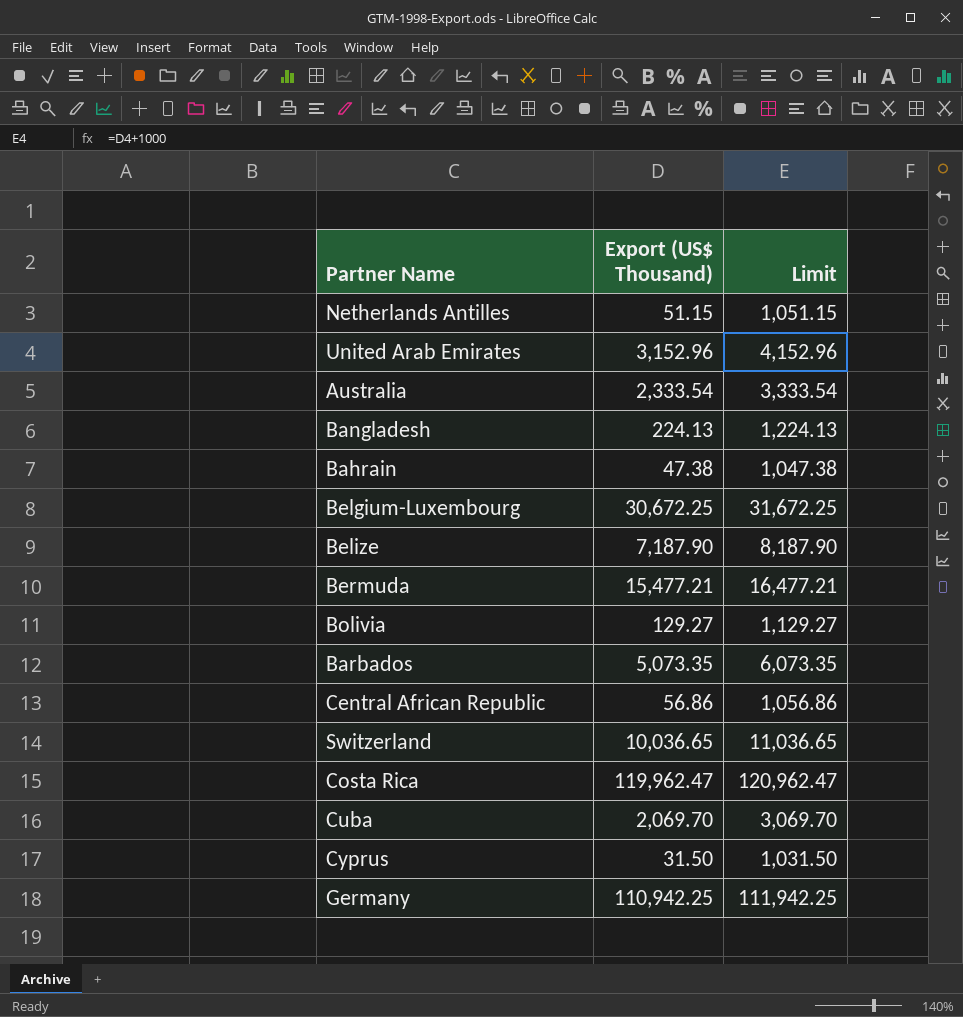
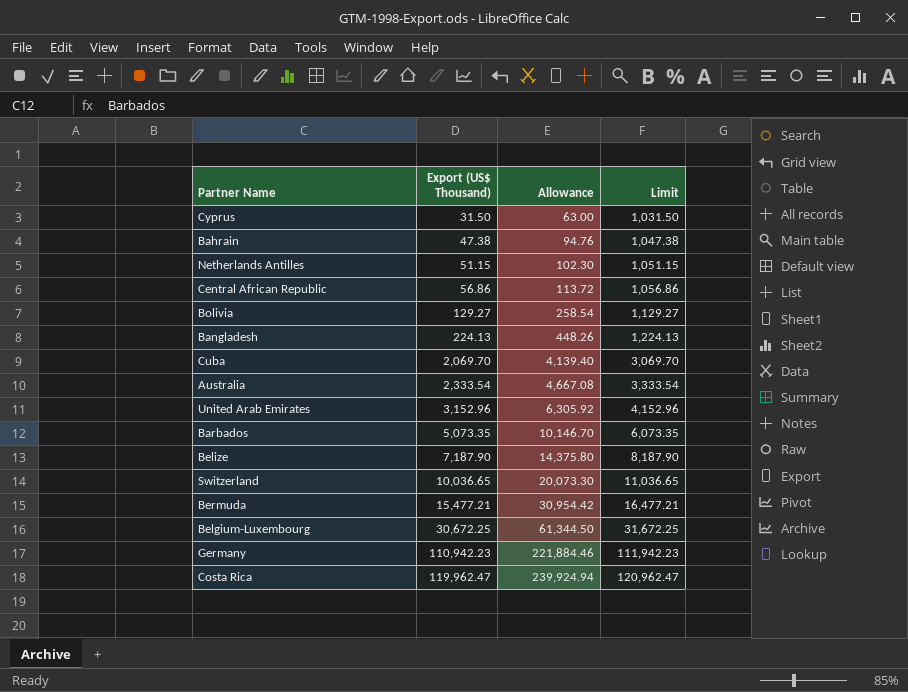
row order: none -> Export (US$ Thousand) ascending
column Allowance | formula: none -> [Export (US$ Thousand)] * 2
Germany | Export (US$ Thousand): 110,942.25 -> 110,942.23
Germany | Limit: 111,942.25 -> 111,942.23

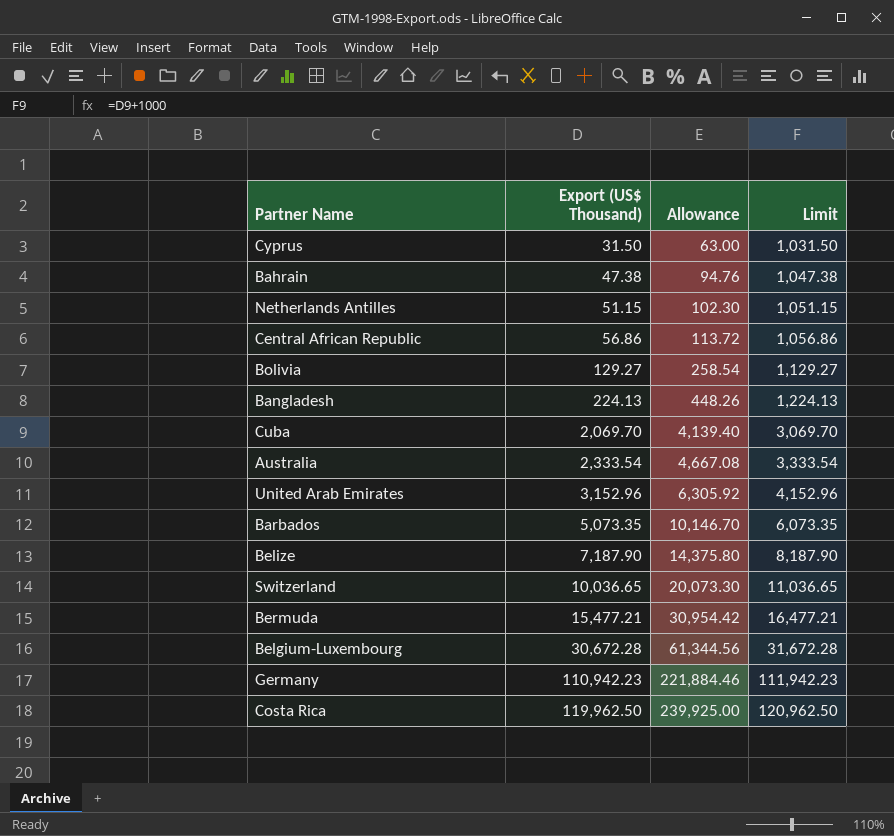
Belgium-Luxembourg | Export (US$ Thousand): 30,672.25 -> 30,672.28
Belgium-Luxembourg | Allowance: 61,344.50 -> 61,344.56
Belgium-Luxembourg | Limit: 31,672.25 -> 31,672.28
Costa Rica | Export (US$ Thousand): 119,962.47 -> 119,962.50
Costa Rica | Allowance: 239,924.94 -> 239,925.00
Costa Rica | Limit: 120,962.47 -> 120,962.50

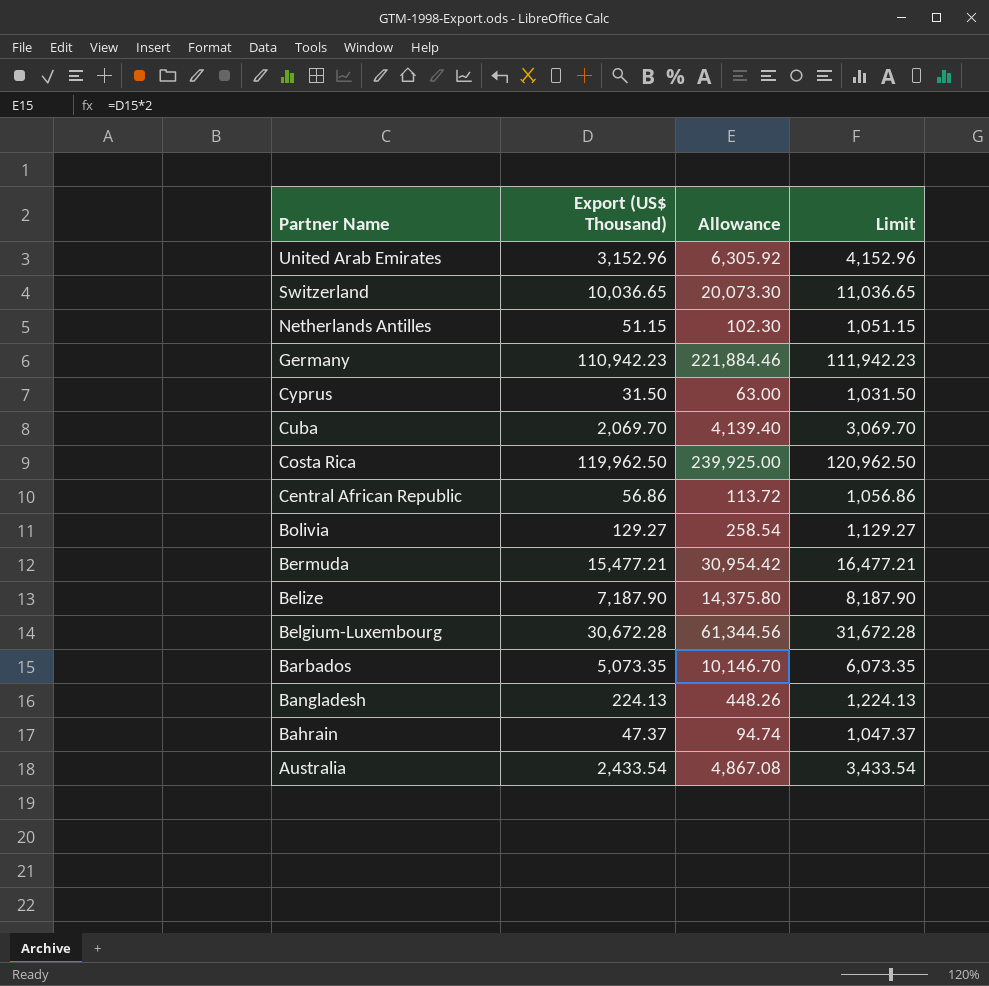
row order: Export (US$ Thousand) ascending -> Partner Name descending
Bahrain | Export (US$ Thousand): 47.38 -> 47.37
Bahrain | Allowance: 94.76 -> 94.74
Bahrain | Limit: 1,047.38 -> 1,047.37
Australia | Export (US$ Thousand): 2,333.54 -> 2,433.54
Australia | Allowance: 4,667.08 -> 4,867.08
Australia | Limit: 3,333.54 -> 3,433.54

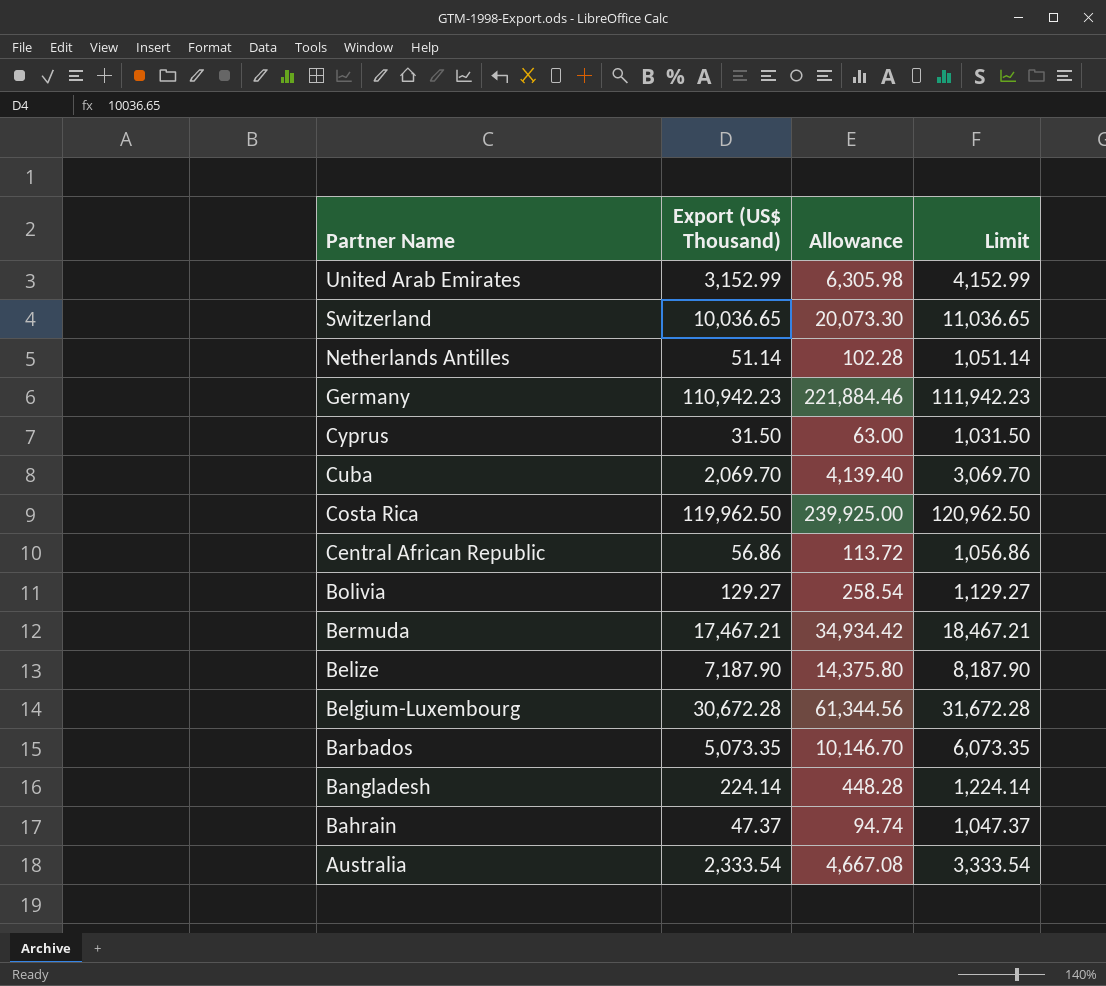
United Arab Emirates | Export (US$ Thousand): 3,152.96 -> 3,152.99
United Arab Emirates | Allowance: 6,305.92 -> 6,305.98
United Arab Emirates | Limit: 4,152.96 -> 4,152.99
Netherlands Antilles | Export (US$ Thousand): 51.15 -> 51.14
Netherlands Antilles | Allowance: 102.30 -> 102.28
Netherlands Antilles | Limit: 1,051.15 -> 1,051.14
Bermuda | Export (US$ Thousand): 15,477.21 -> 17,467.21
Bermuda | Allowance: 30,954.42 -> 34,934.42
Bermuda | Limit: 16,477.21 -> 18,467.21
Bangladesh | Export (US$ Thousand): 224.13 -> 224.14
Bangladesh | Allowance: 448.26 -> 448.28
Bangladesh | Limit: 1,224.13 -> 1,224.14
Australia | Export (US$ Thousand): 2,433.54 -> 2,333.54
Australia | Allowance: 4,867.08 -> 4,667.08
Australia | Limit: 3,433.54 -> 3,333.54

